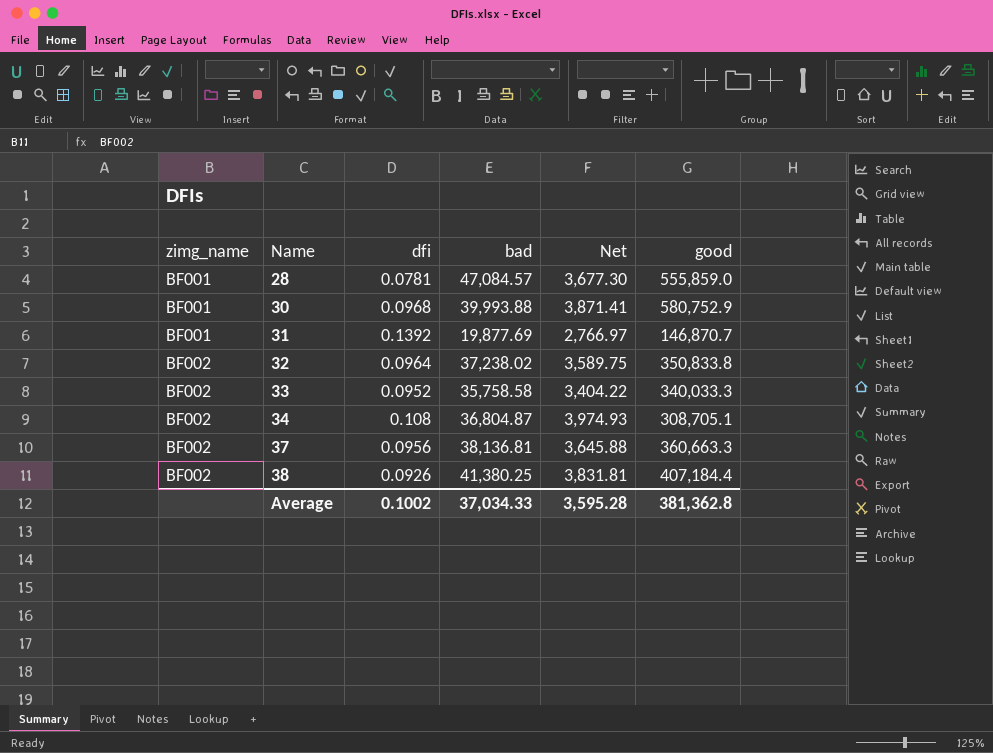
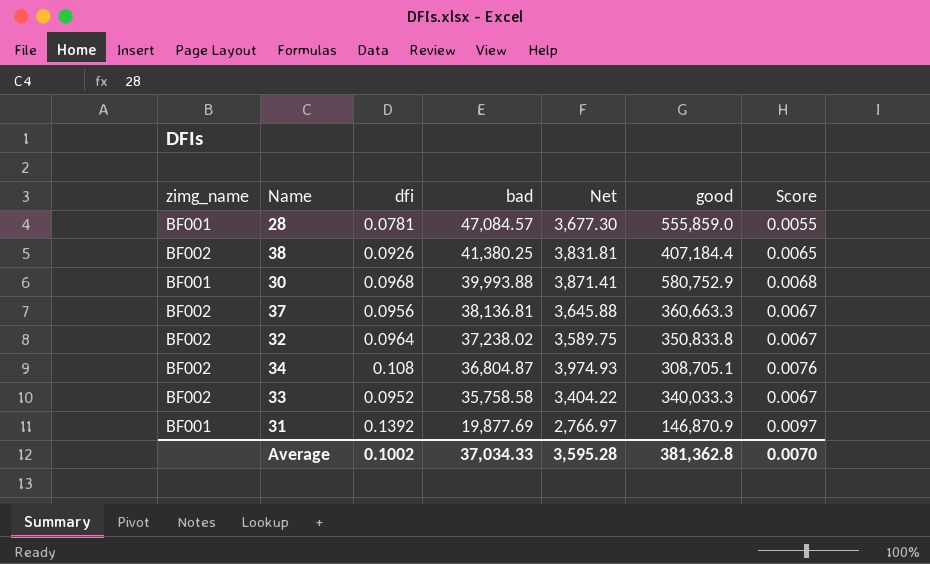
row order: zimg_name ascending -> bad descending
column Score | formula: none -> [dfi] * 0.07
31 | good: 146,870.7 -> 146,870.9

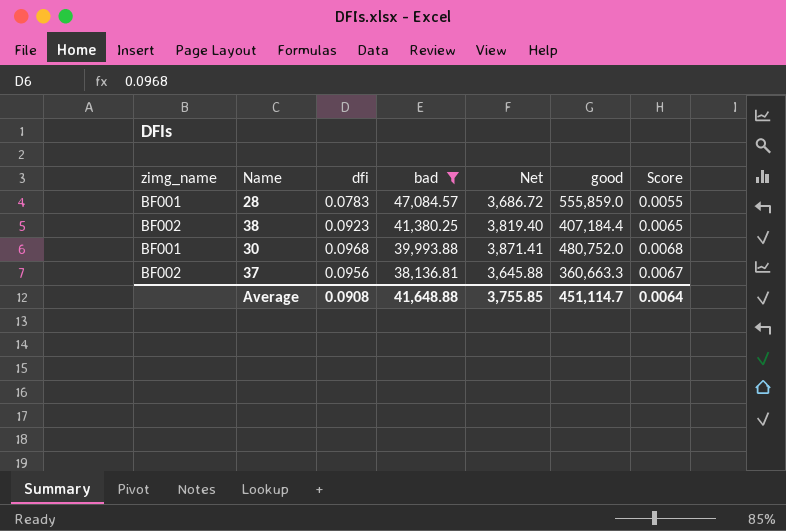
filter: none -> bad >= 38,136.81
28 | dfi: 0.0781 -> 0.0783
28 | Net: 3,677.30 -> 3,686.72
38 | dfi: 0.0926 -> 0.0923
38 | Net: 3,831.81 -> 3,819.40
30 | good: 580,752.9 -> 480,752.0
Average | dfi: 0.1002 -> 0.0908
Average | bad: 37,034.33 -> 41,648.88
Average | Net: 3,595.28 -> 3,755.85
Average | good: 381,362.8 -> 451,114.7
Average | Score: 0.0070 -> 0.0064

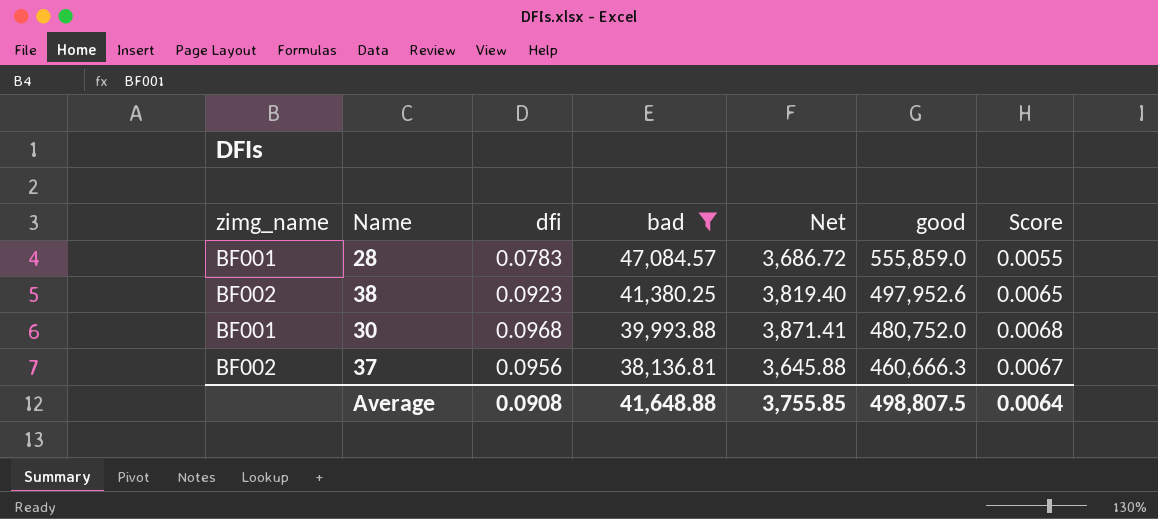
38 | good: 407,184.4 -> 497,952.6
37 | good: 360,663.3 -> 460,666.3
Average | good: 451,114.7 -> 498,807.5

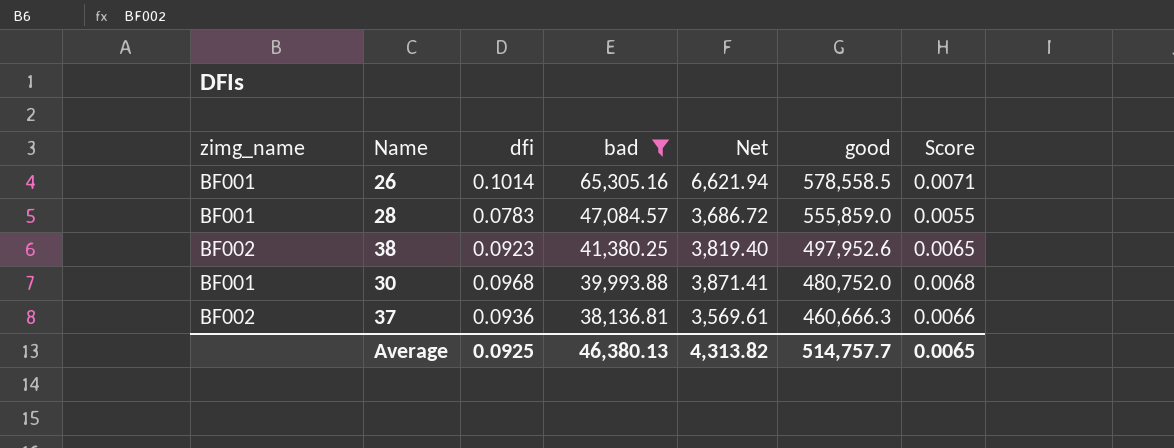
row 26: none -> BF001 | 0.1014 | 65,305.16 | 6,621.94 | 578,558.5 | 0.0071
37 | dfi: 0.0956 -> 0.0936
37 | Net: 3,645.88 -> 3,569.61
37 | Score: 0.0067 -> 0.0066
Average | dfi: 0.0908 -> 0.0925
Average | bad: 41,648.88 -> 46,380.13
Average | Net: 3,755.85 -> 4,313.82
Average | good: 498,807.5 -> 514,757.7
Average | Score: 0.0064 -> 0.0065

